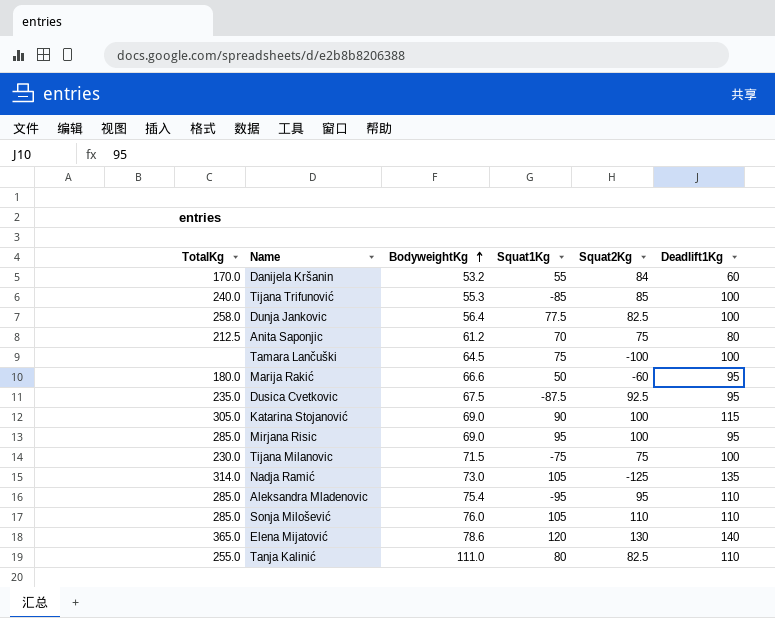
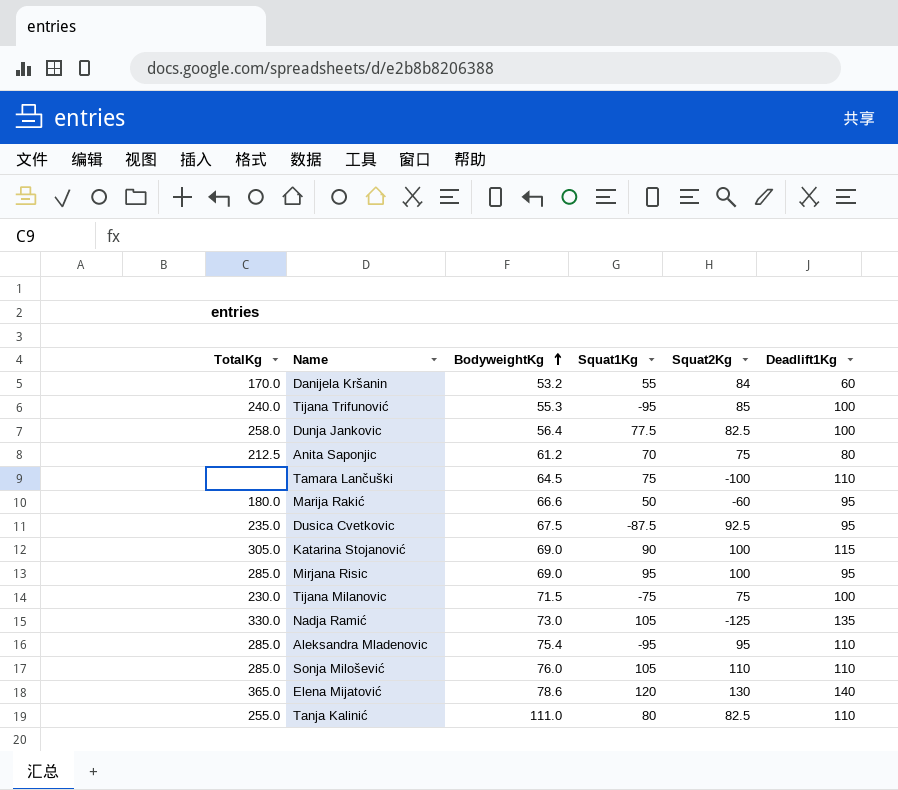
Tijana Trifunović | Squat1Kg: -85 -> -95
Tamara Lančuški | Deadlift1Kg: 100 -> 110
Nadja Ramić | TotalKg: 314.0 -> 330.0

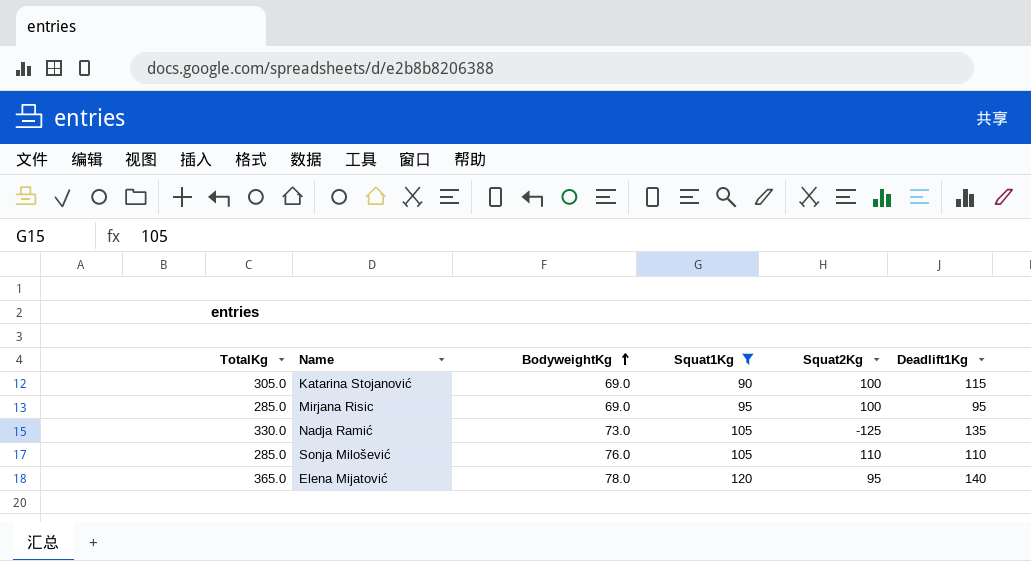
filter: none -> Squat1Kg >= 90
Elena Mijatović | BodyweightKg: 78.6 -> 78.0
Elena Mijatović | Squat2Kg: 130 -> 95

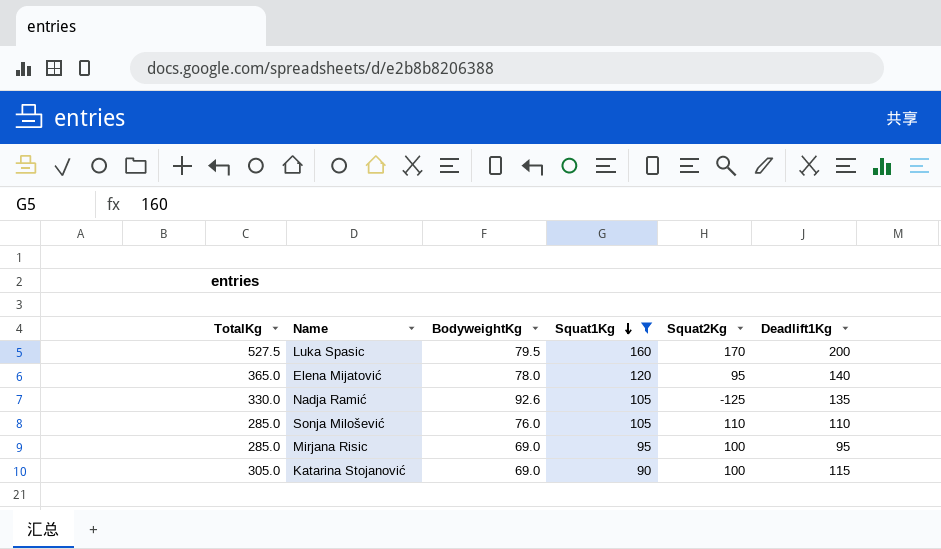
row order: BodyweightKg ascending -> Squat1Kg descending
row Luka Spasic: none -> 527.5 | 79.5 | 160 | 170 | 200
Nadja Ramić | BodyweightKg: 73.0 -> 92.6

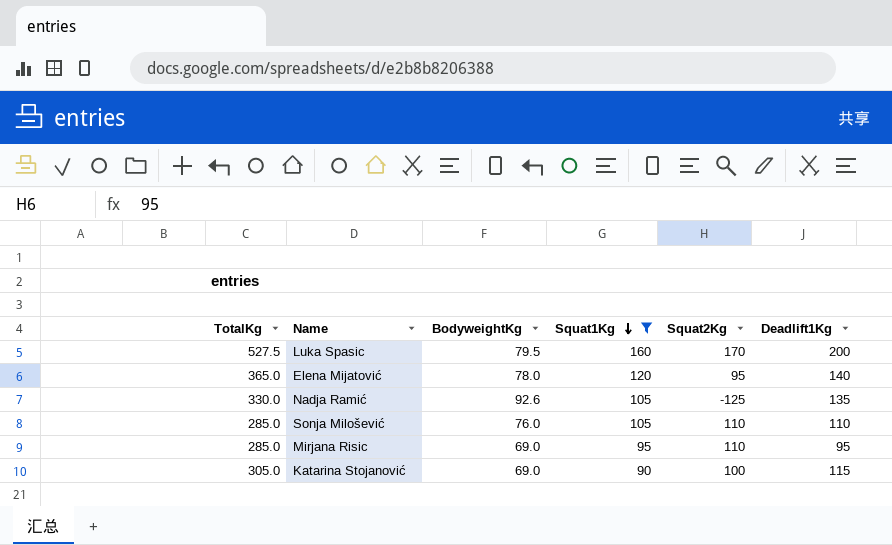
Mirjana Risic | Squat2Kg: 100 -> 110

